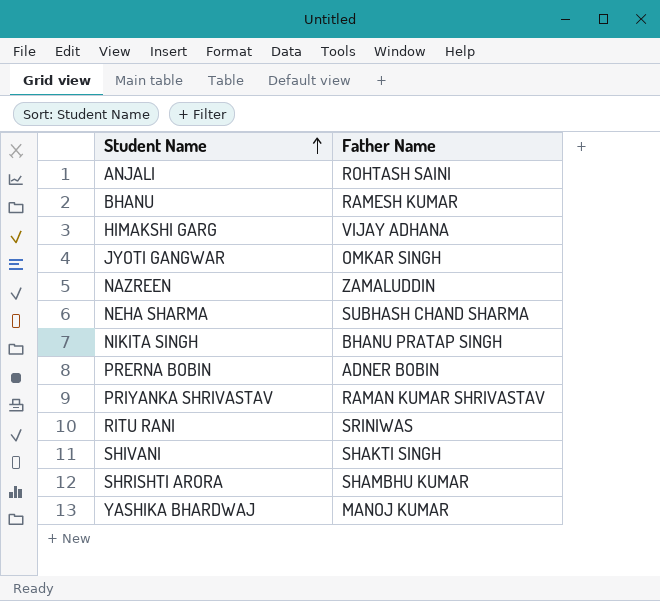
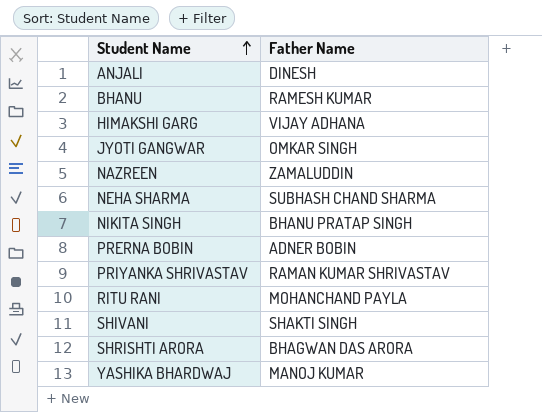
ANJALI | Father Name: ROHTASH SAINI -> DINESH
RITU RANI | Father Name: SRINIWAS -> MOHANCHAND PAYLA
SHRISHTI ARORA | Father Name: SHAMBHU KUMAR -> BHAGWAN DAS ARORA

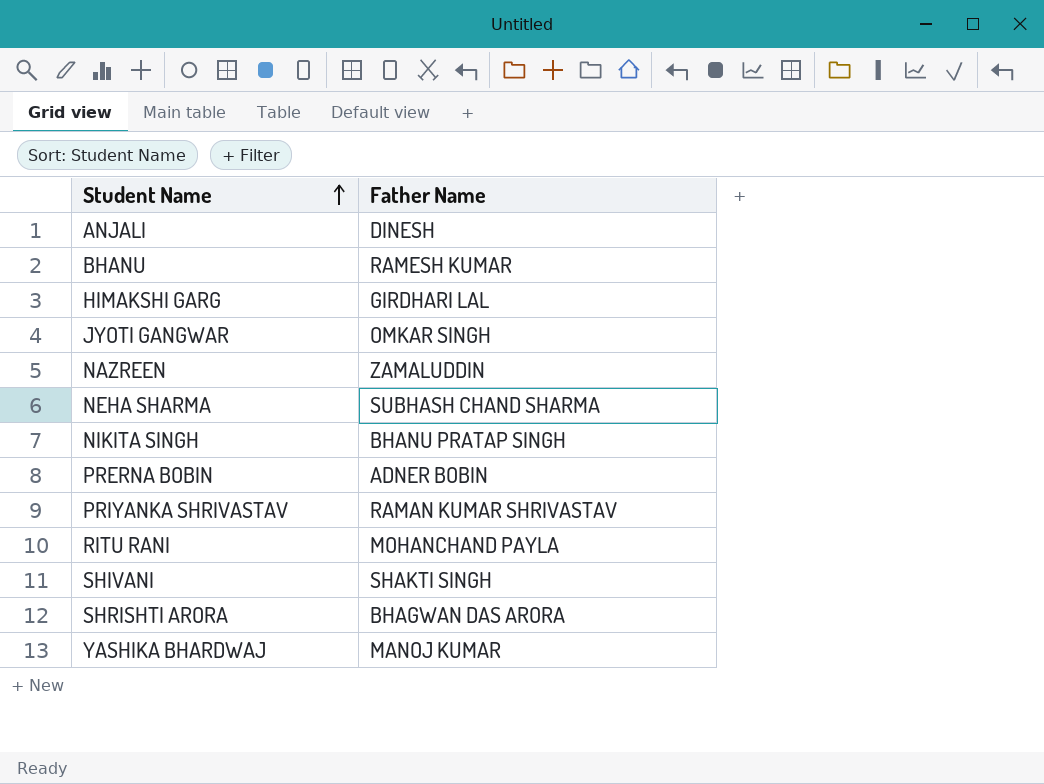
HIMAKSHI GARG | Father Name: VIJAY ADHANA -> GIRDHARI LAL

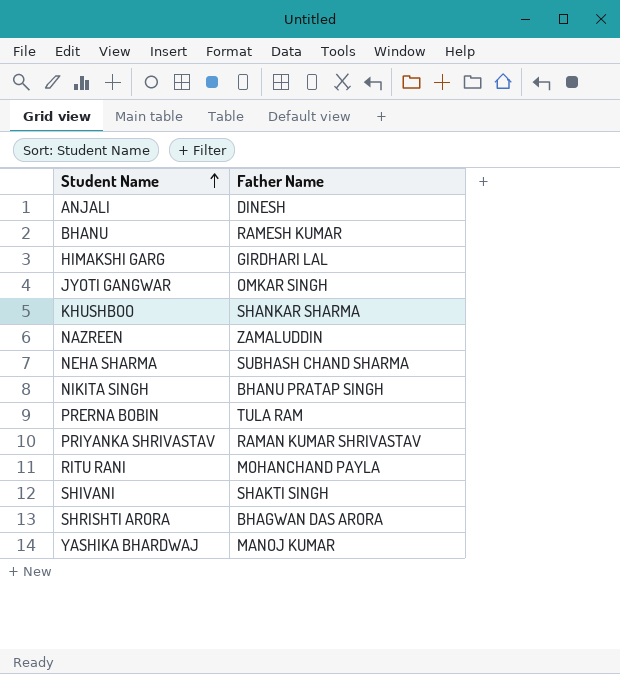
row KHUSHBOO: none -> SHANKAR SHARMA
PRERNA BOBIN | Father Name: ADNER BOBIN -> TULA RAM

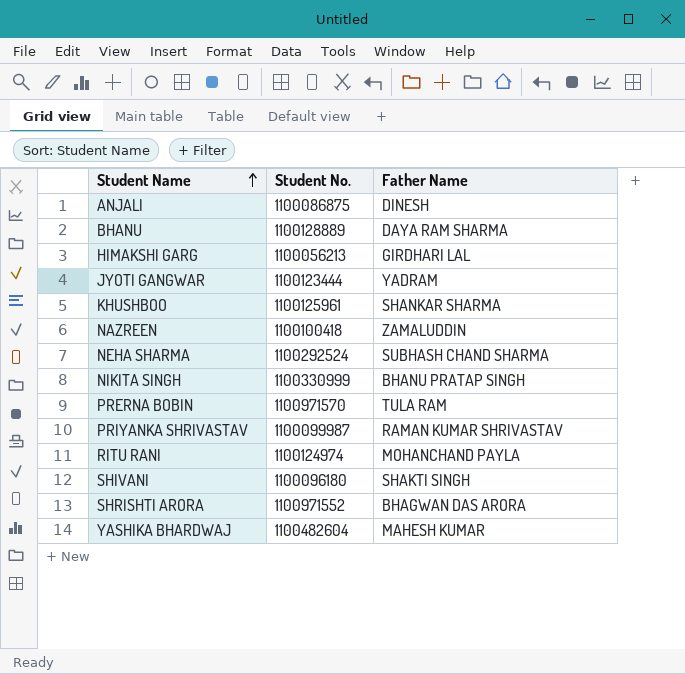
column Student No. | position: none -> 2
BHANU | Father Name: RAMESH KUMAR -> DAYA RAM SHARMA
JYOTI GANGWAR | Father Name: OMKAR SINGH -> YADRAM
YASHIKA BHARDWAJ | Father Name: MANOJ KUMAR -> MAHESH KUMAR

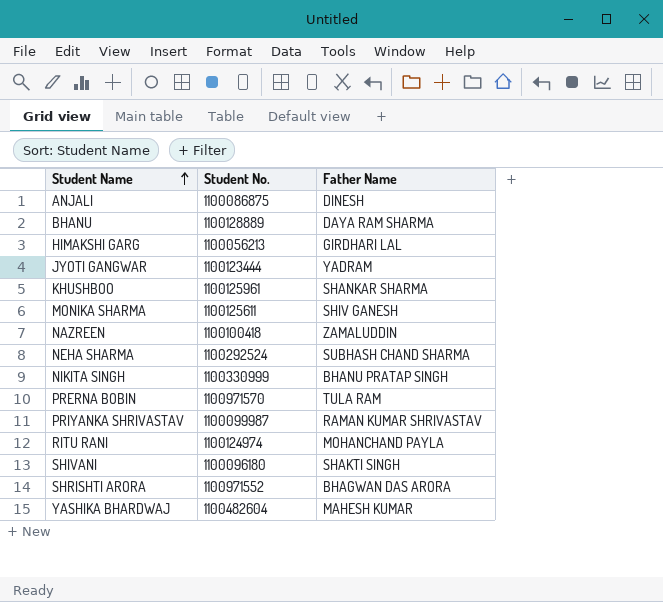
row MONIKA SHARMA: none -> 1100125611 | SHIV GANESH

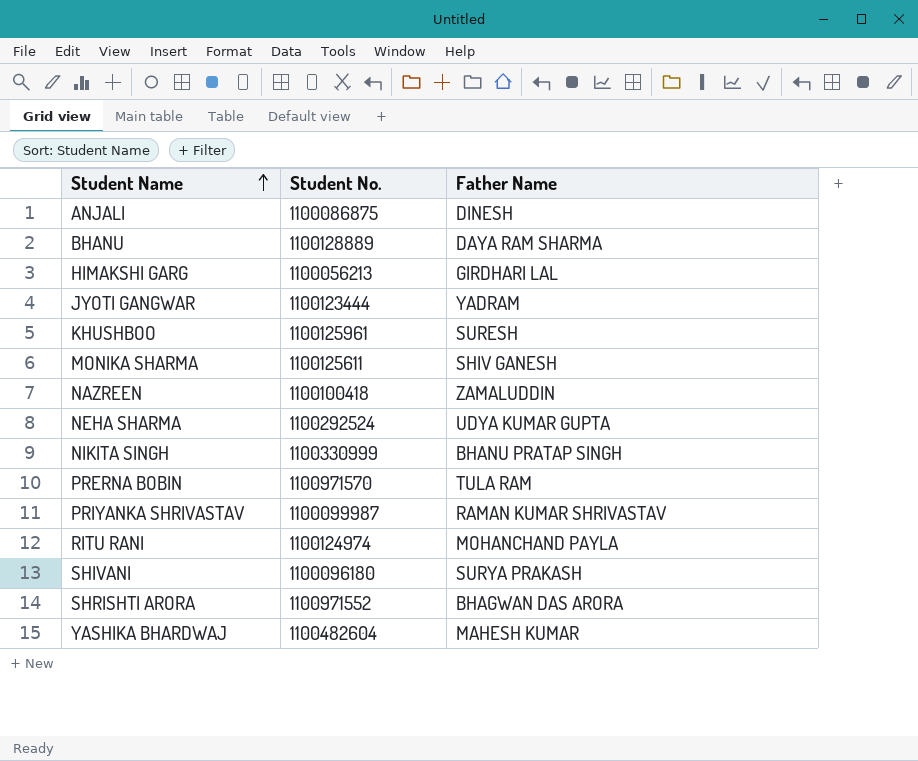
KHUSHBOO | Father Name: SHANKAR SHARMA -> SURESH
NEHA SHARMA | Father Name: SUBHASH CHAND SHARMA -> UDYA KUMAR GUPTA
SHIVANI | Father Name: SHAKTI SINGH -> SURYA PRAKASH

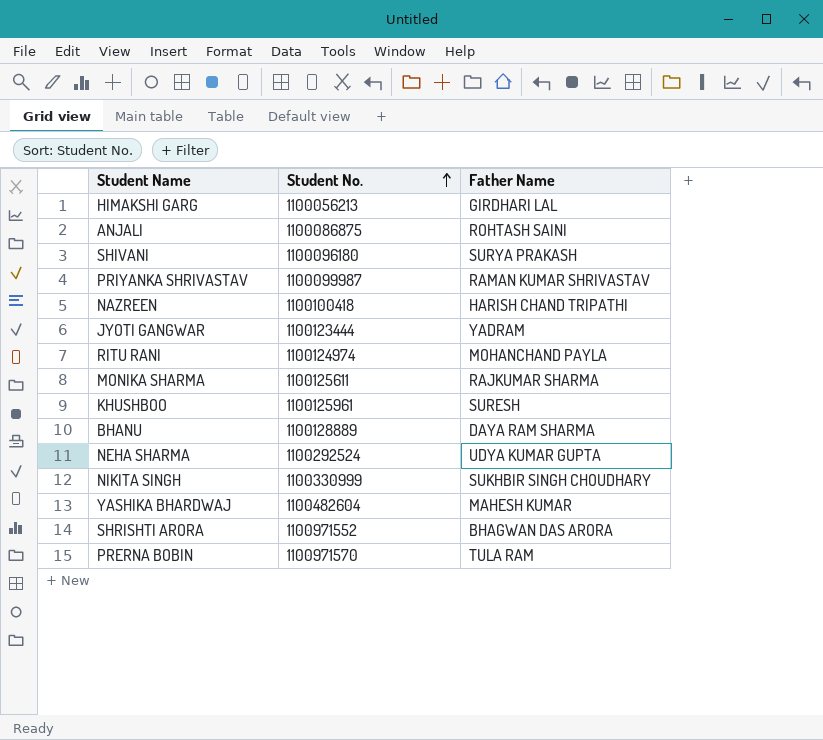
row order: Student Name ascending -> Student No. ascending
ANJALI | Father Name: DINESH -> ROHTASH SAINI
NAZREEN | Father Name: ZAMALUDDIN -> HARISH CHAND TRIPATHI
MONIKA SHARMA | Father Name: SHIV GANESH -> RAJKUMAR SHARMA
NIKITA SINGH | Father Name: BHANU PRATAP SINGH -> SUKHBIR SINGH CHOUDHARY

